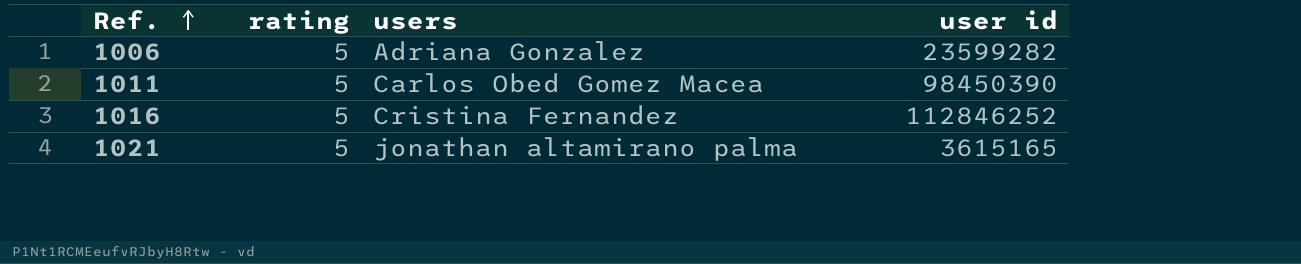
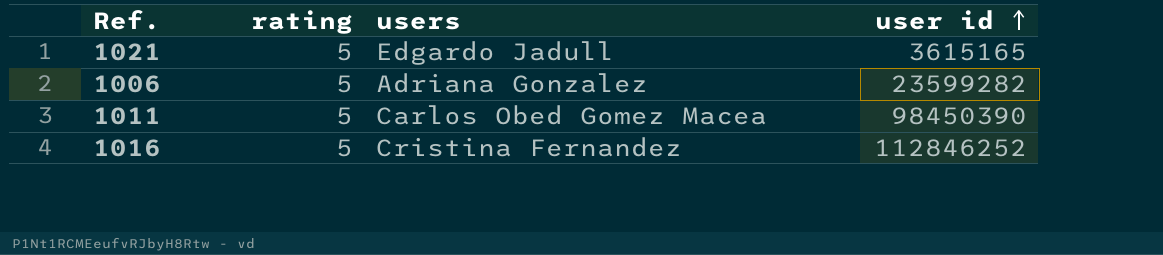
row order: Ref. ascending -> user id ascending
1021 | users: jonathan altamirano palma -> Edgardo Jadull

